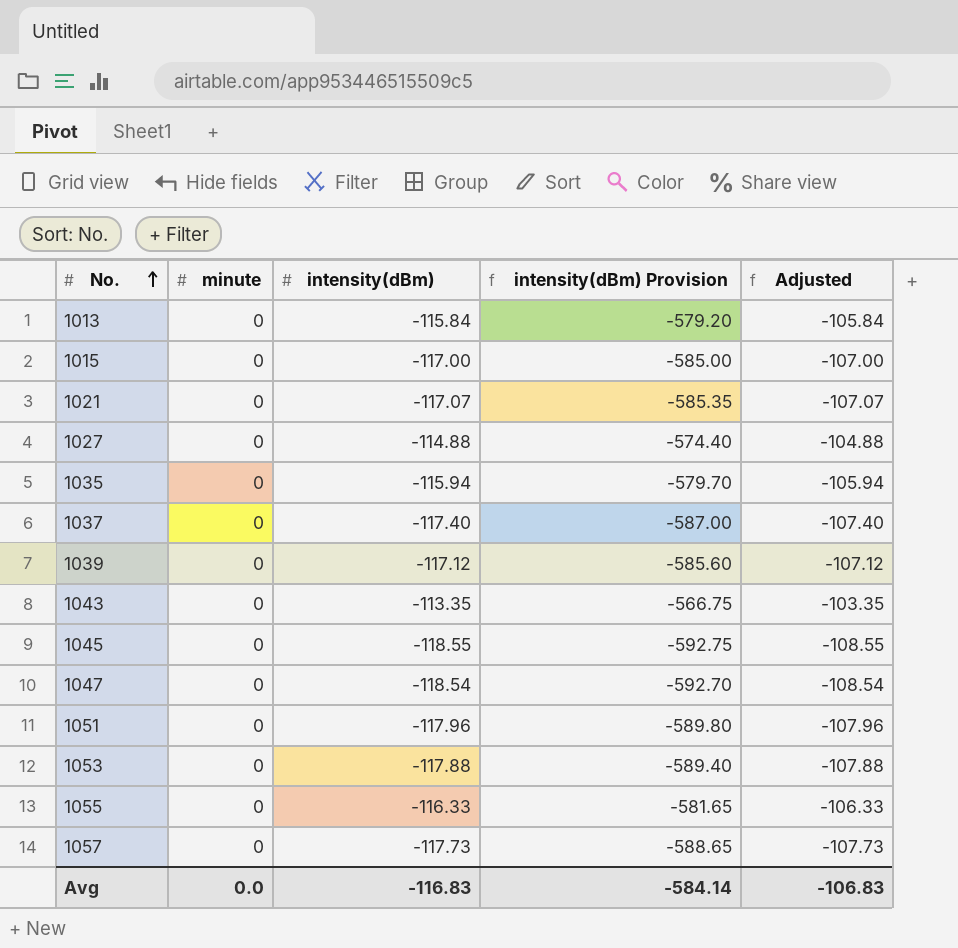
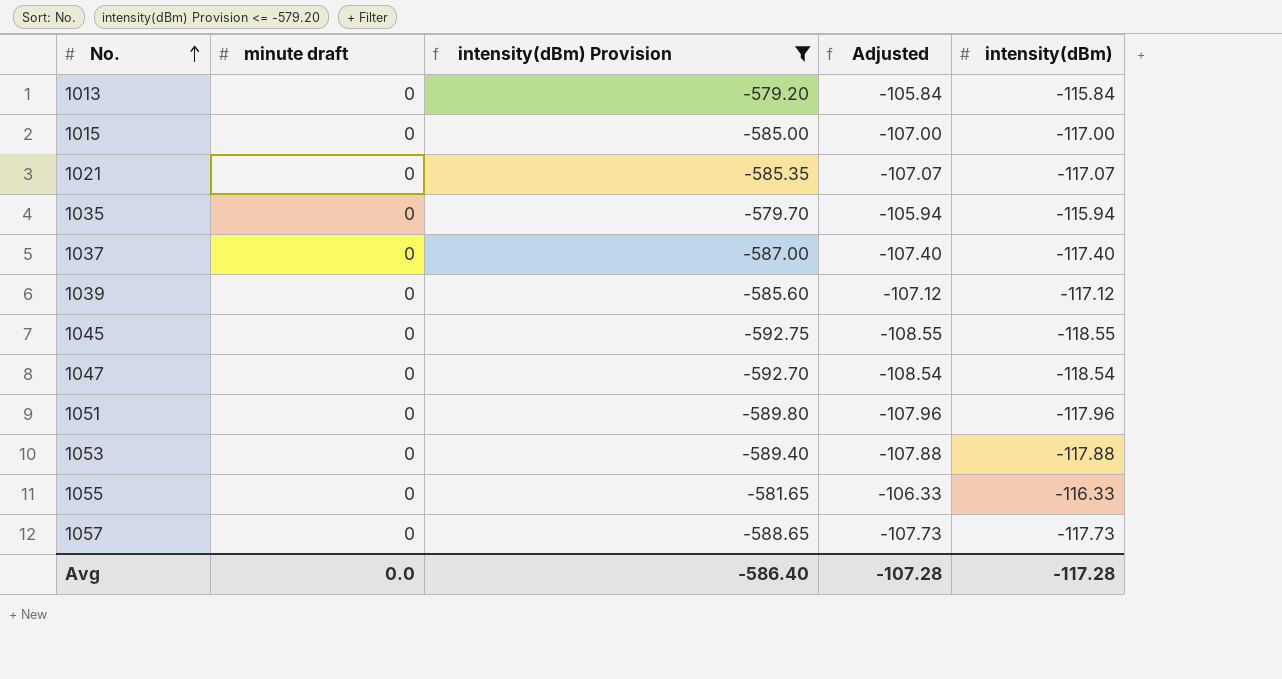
filter: none -> intensity(dBm) Provision <= -579.20
column name: minute -> minute draft
column intensity(dBm) | position: 3 -> 5
Avg | intensity(dBm) Provision: -584.14 -> -586.40
Avg | Adjusted: -106.83 -> -107.28
Avg | intensity(dBm): -116.83 -> -117.28

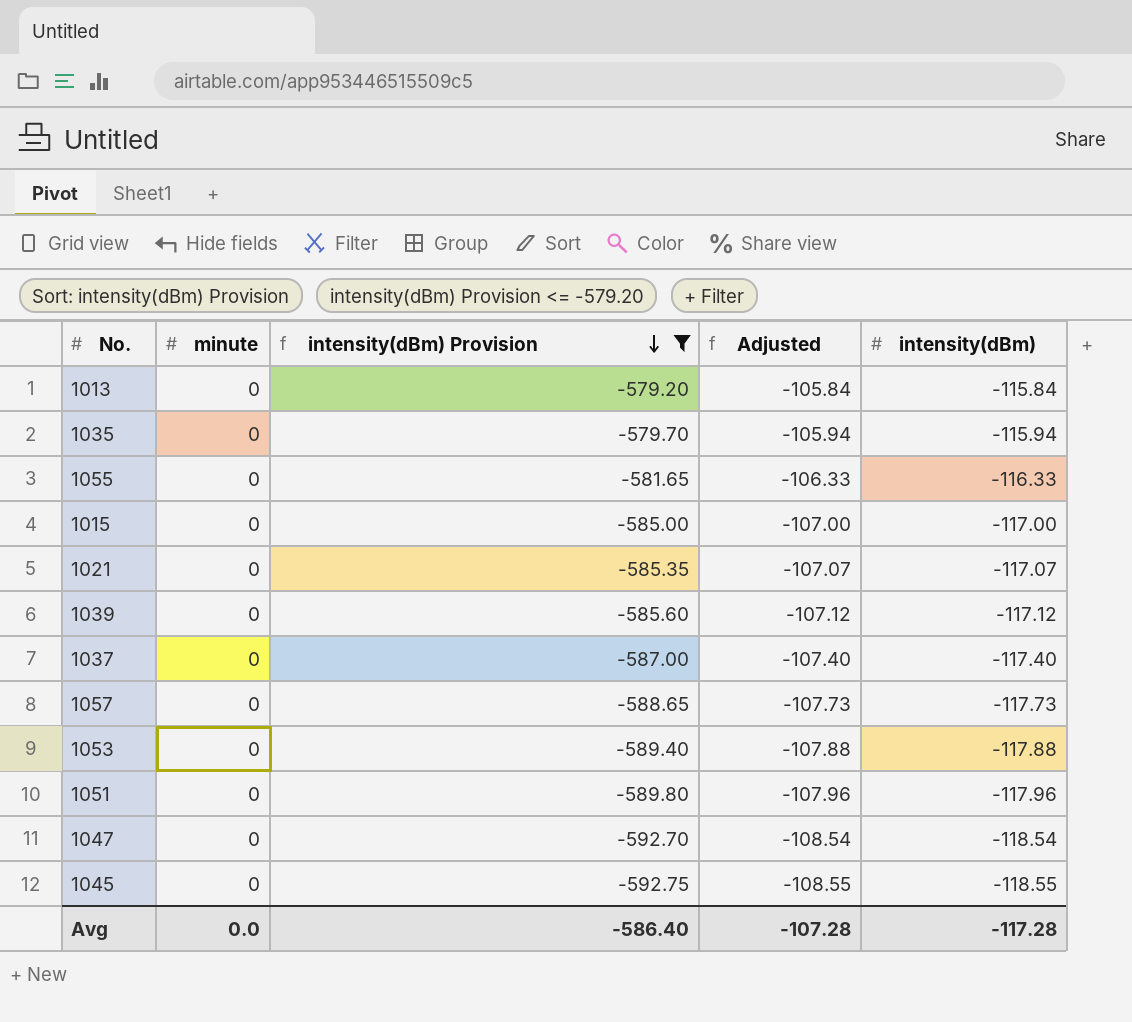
row order: No. ascending -> intensity(dBm) Provision descending
column name: minute draft -> minute

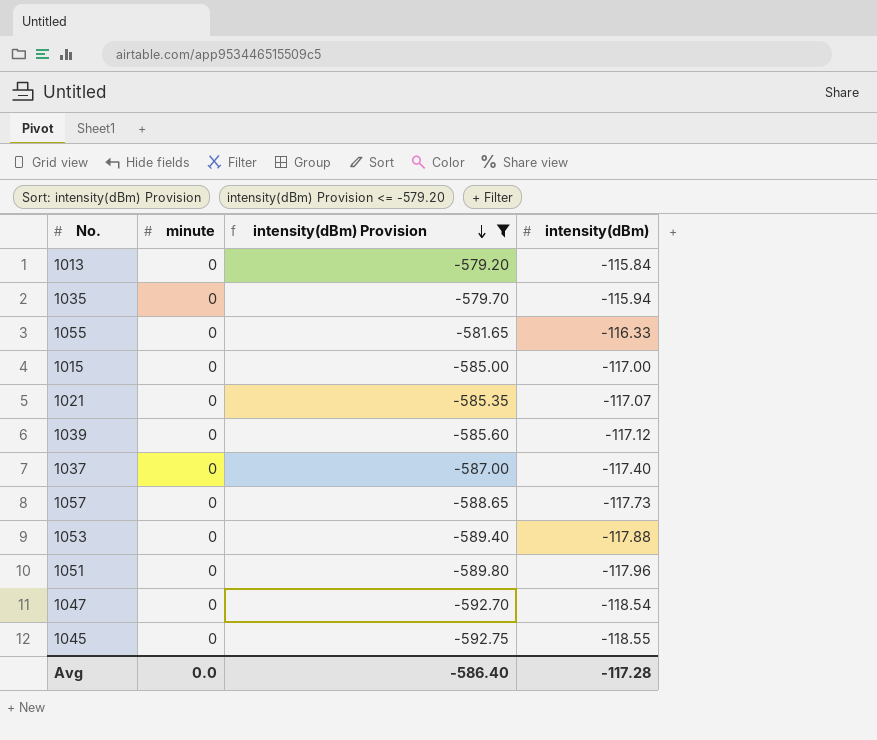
column Adjusted | formula: [intensity(dBm)] + 10 -> none

